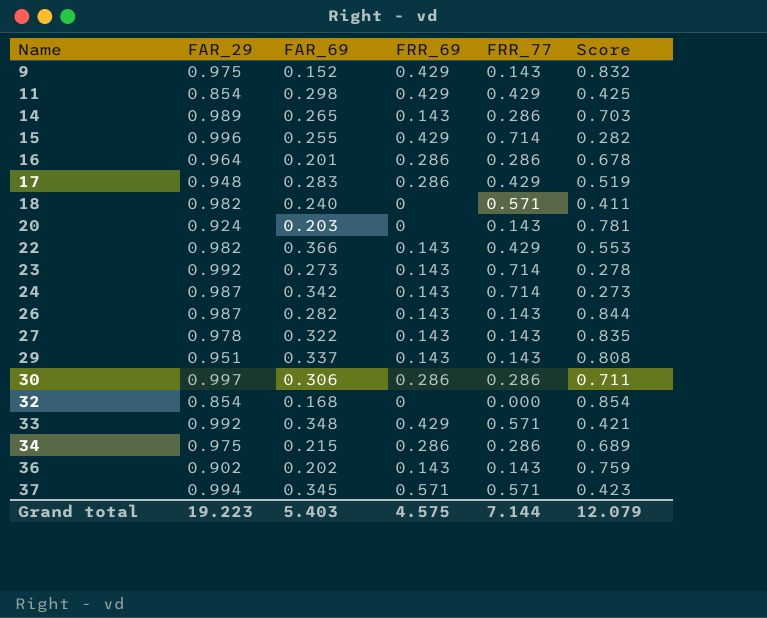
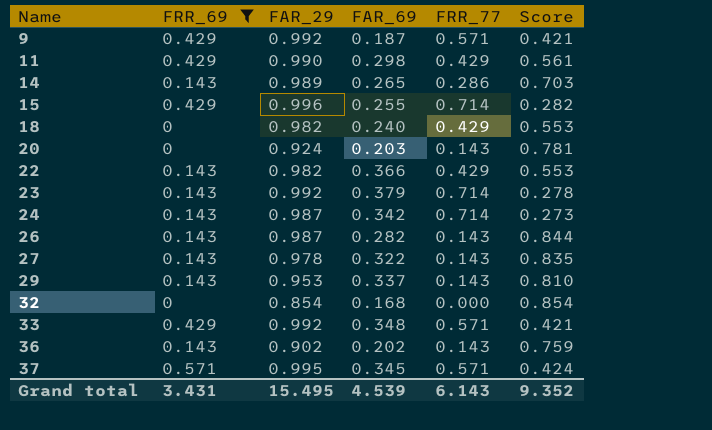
filter: none -> FRR_69 != 0.286
column FRR_69 | position: 4 -> 2
9 | FAR_29: 0.975 -> 0.992
9 | FAR_69: 0.152 -> 0.187
9 | FRR_77: 0.143 -> 0.571
9 | Score: 0.832 -> 0.421
11 | FAR_29: 0.854 -> 0.990
11 | Score: 0.425 -> 0.561
18 | FRR_77: 0.571 -> 0.429
18 | Score: 0.411 -> 0.553
23 | FAR_69: 0.273 -> 0.379
29 | FAR_29: 0.951 -> 0.953
29 | Score: 0.808 -> 0.810
37 | FAR_29: 0.994 -> 0.995
37 | Score: 0.423 -> 0.424
Grand total | FRR_69: 4.575 -> 3.431
Grand total | FAR_29: 19.223 -> 15.495
Grand total | FAR_69: 5.403 -> 4.539
Grand total | FRR_77: 7.144 -> 6.143
Grand total | Score: 12.079 -> 9.352

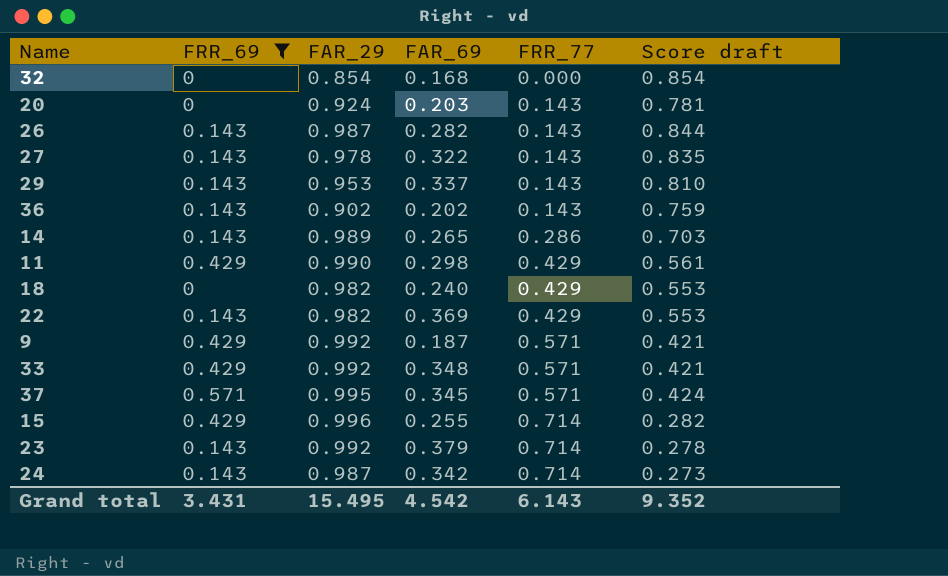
row order: Name ascending -> FRR_77 ascending
column name: Score -> Score draft
22 | FAR_69: 0.366 -> 0.369
Grand total | FAR_69: 4.539 -> 4.542

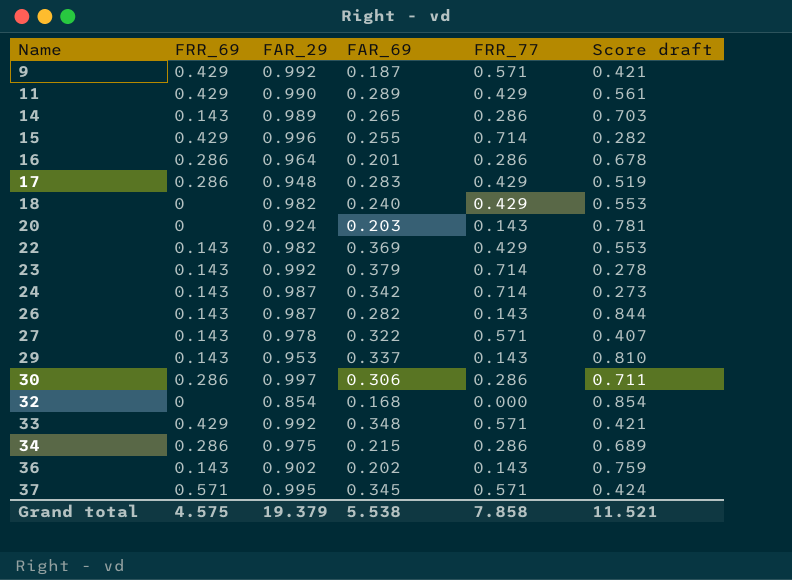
filter: FRR_69 != 0.286 -> none
row order: FRR_77 ascending -> Name ascending
11 | FAR_69: 0.298 -> 0.289
27 | FRR_77: 0.143 -> 0.571
27 | Score draft: 0.835 -> 0.407
Grand total | FRR_69: 3.431 -> 4.575
Grand total | FAR_29: 15.495 -> 19.379
Grand total | FAR_69: 4.542 -> 5.538
Grand total | FRR_77: 6.143 -> 7.858
Grand total | Score draft: 9.352 -> 11.521

